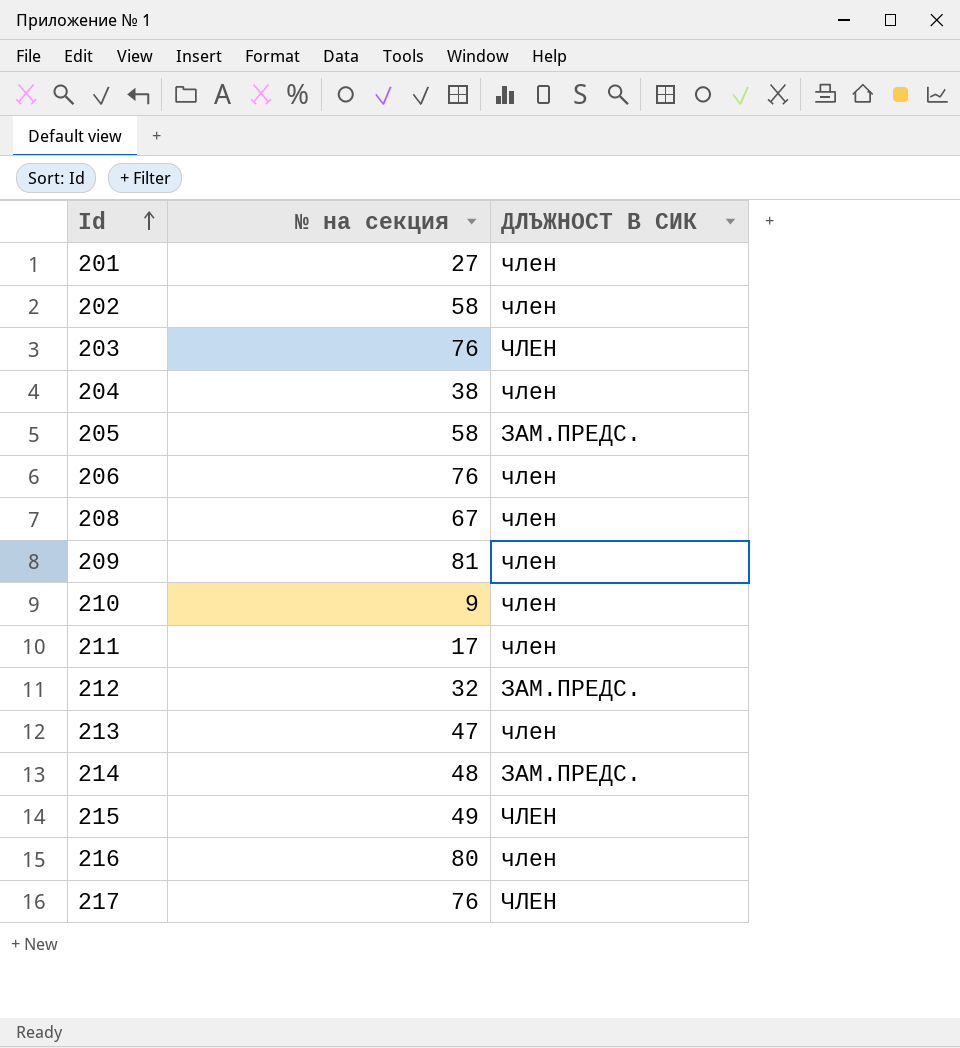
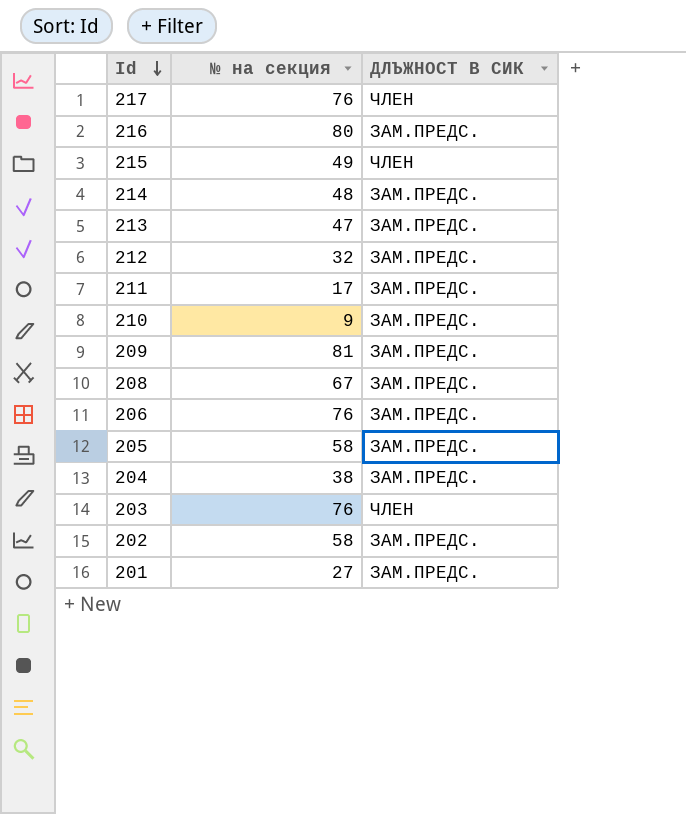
row order: Id ascending -> Id descending
216 | ДЛЪЖНОСТ В СИК: член -> ЗАМ.ПРЕДС.
213 | ДЛЪЖНОСТ В СИК: член -> ЗАМ.ПРЕДС.
211 | ДЛЪЖНОСТ В СИК: член -> ЗАМ.ПРЕДС.
210 | ДЛЪЖНОСТ В СИК: член -> ЗАМ.ПРЕДС.
209 | ДЛЪЖНОСТ В СИК: член -> ЗАМ.ПРЕДС.
208 | ДЛЪЖНОСТ В СИК: член -> ЗАМ.ПРЕДС.
206 | ДЛЪЖНОСТ В СИК: член -> ЗАМ.ПРЕДС.
204 | ДЛЪЖНОСТ В СИК: член -> ЗАМ.ПРЕДС.
202 | ДЛЪЖНОСТ В СИК: член -> ЗАМ.ПРЕДС.
201 | ДЛЪЖНОСТ В СИК: член -> ЗАМ.ПРЕДС.

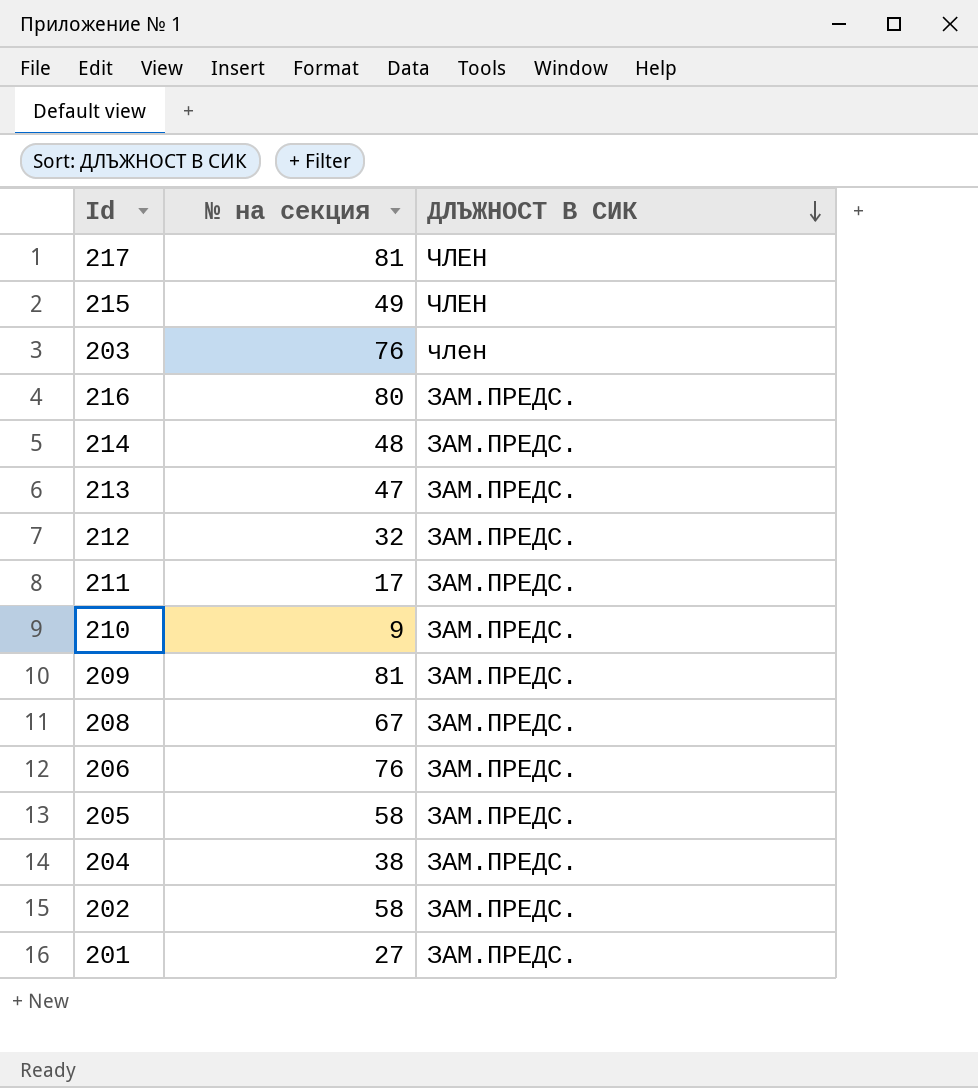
row order: Id descending -> ДЛЪЖНОСТ В СИК descending
217 | № на секция: 76 -> 81
203 | ДЛЪЖНОСТ В СИК: ЧЛЕН -> член

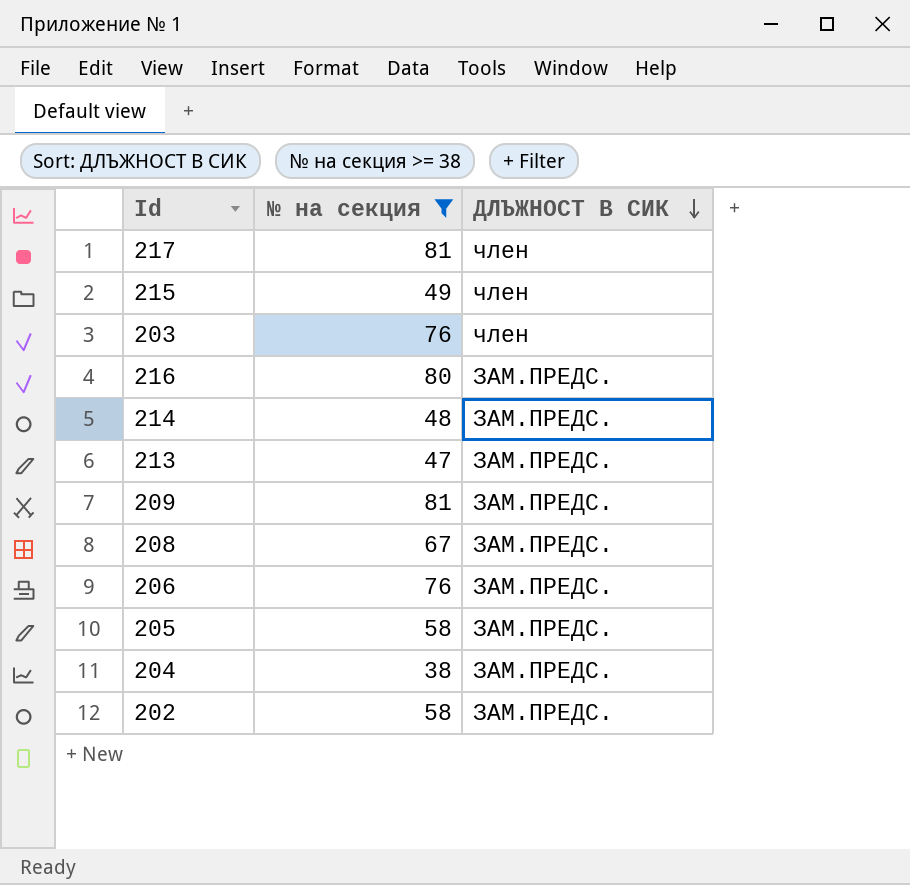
filter: none -> № на секция >= 38
217 | ДЛЪЖНОСТ В СИК: ЧЛЕН -> член
215 | ДЛЪЖНОСТ В СИК: ЧЛЕН -> член

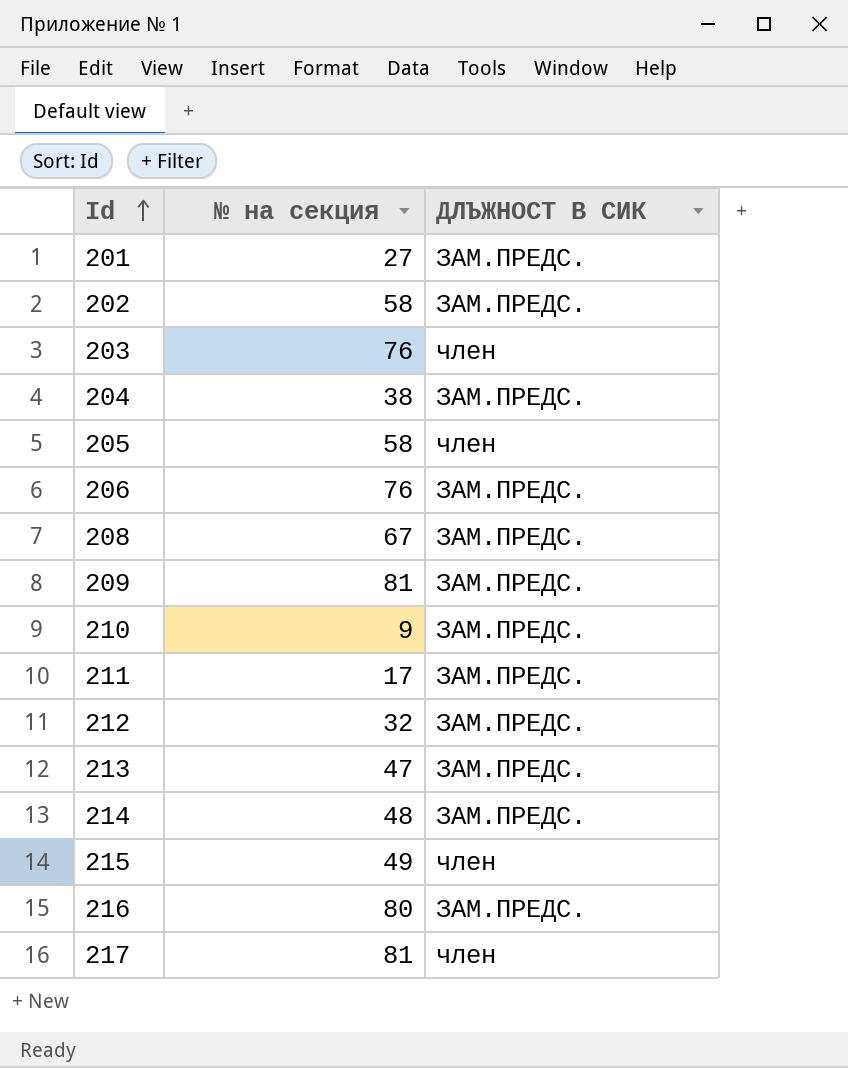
filter: № на секция >= 38 -> none
row order: ДЛЪЖНОСТ В СИК descending -> Id ascending
205 | ДЛЪЖНОСТ В СИК: ЗАМ.ПРЕДС. -> член

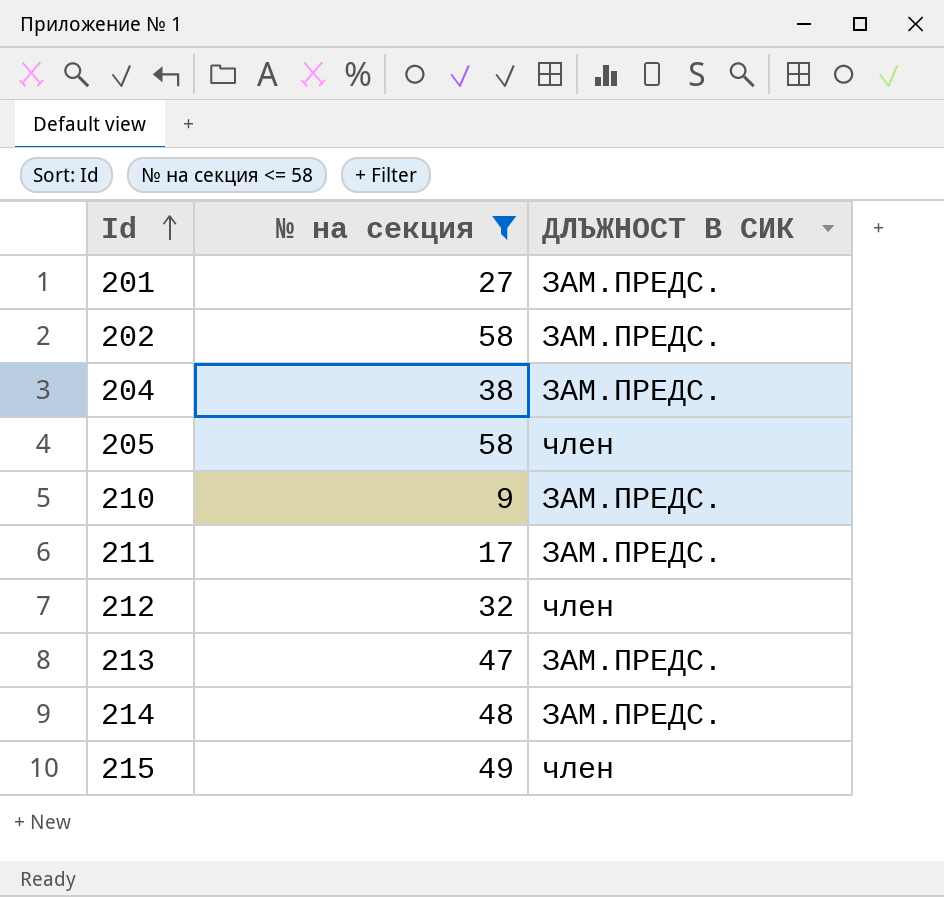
filter: none -> № на секция <= 58
212 | ДЛЪЖНОСТ В СИК: ЗАМ.ПРЕДС. -> член

